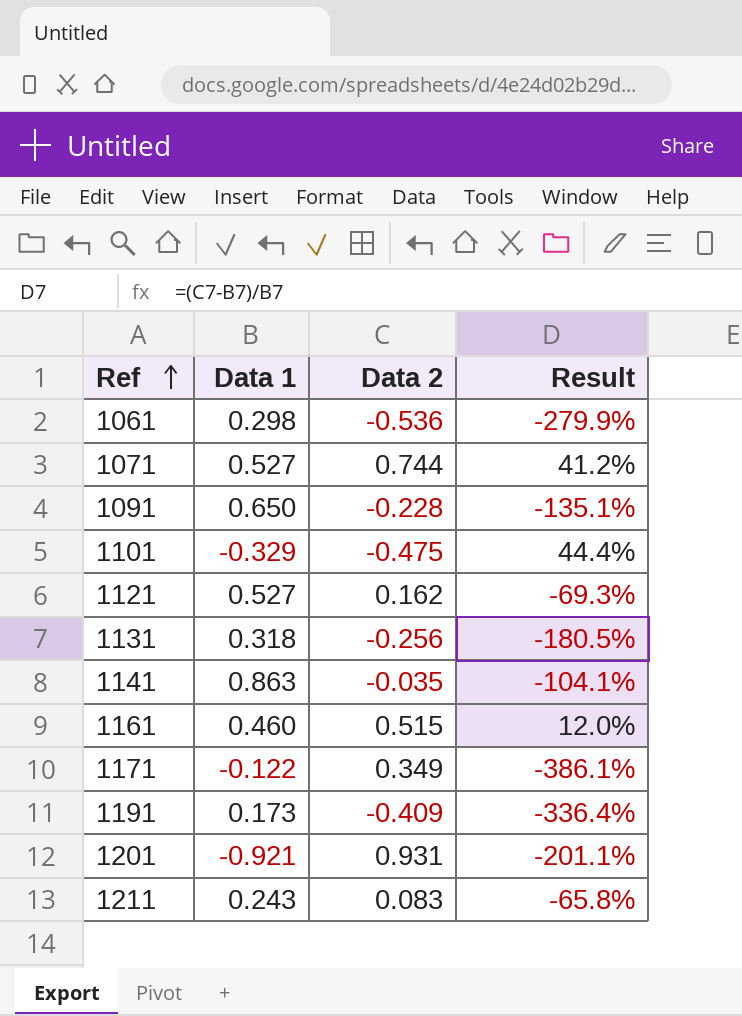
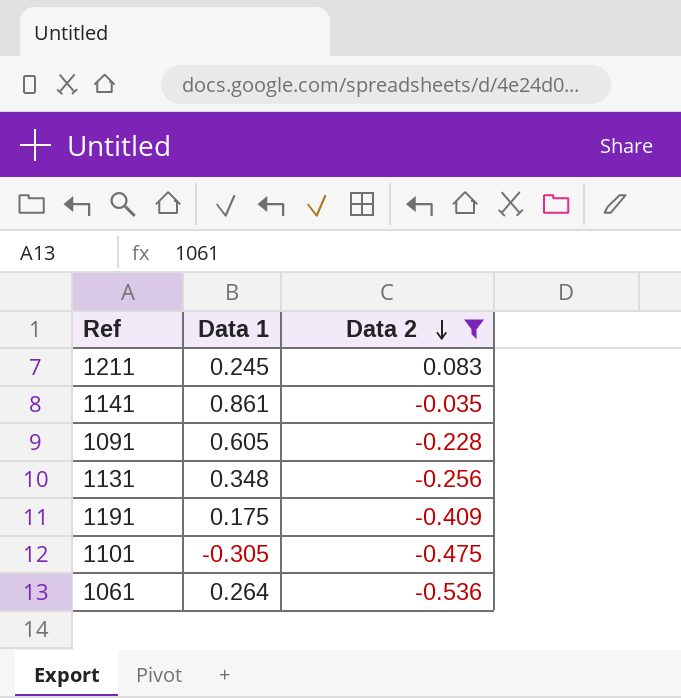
filter: none -> Data 2 <= 0.083
row order: Ref ascending -> Data 2 descending
column Result | formula: ([Data 2] - [Data 1]) / [Data 1] -> none
1211 | Data 1: 0.243 -> 0.245
1141 | Data 1: 0.863 -> 0.861
1091 | Data 1: 0.650 -> 0.605
1131 | Data 1: 0.318 -> 0.348
1191 | Data 1: 0.173 -> 0.175
1101 | Data 1: -0.329 -> -0.305
1061 | Data 1: 0.298 -> 0.264

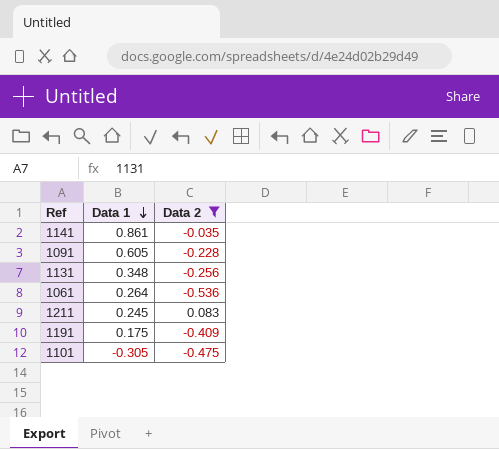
row order: Data 2 descending -> Data 1 descending

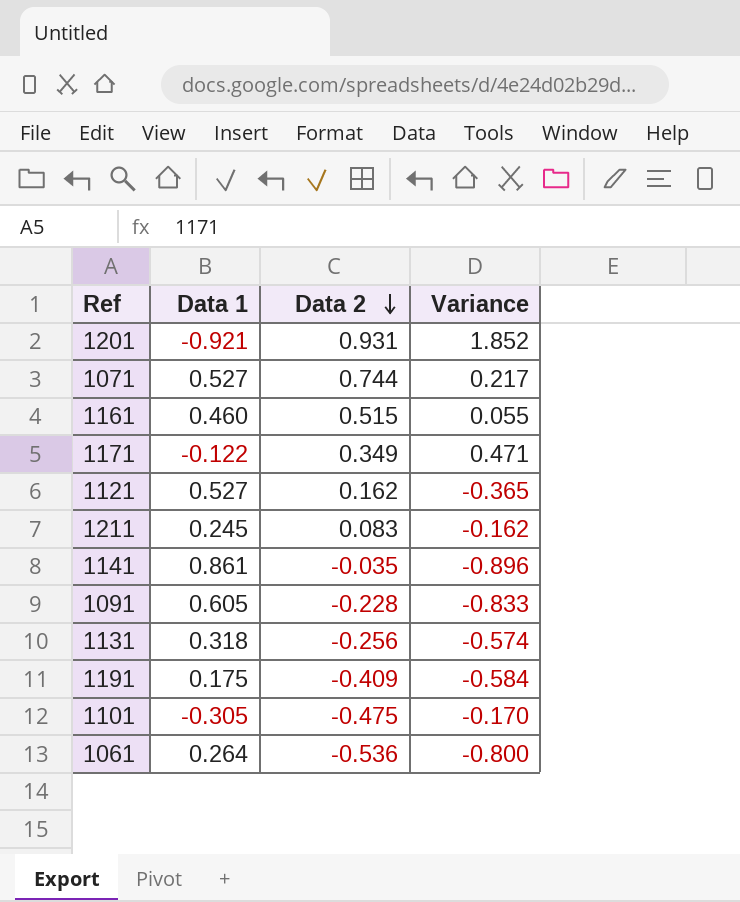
filter: Data 2 <= 0.083 -> none
row order: Data 1 descending -> Data 2 descending
column Variance | formula: none -> [Data 2] - [Data 1]
1131 | Data 1: 0.348 -> 0.318

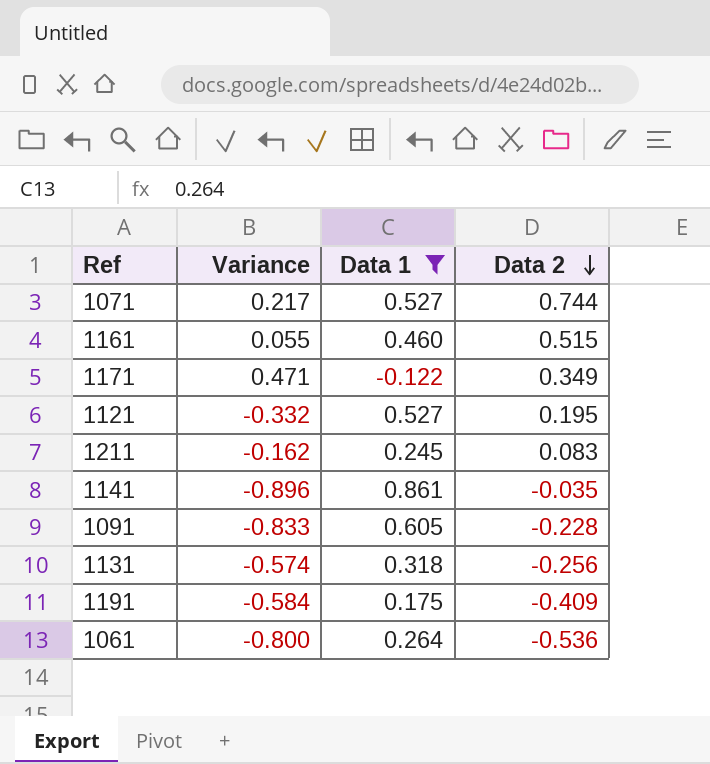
filter: none -> Data 1 >= -0.122
column Variance | position: 4 -> 2
1121 | Variance: -0.365 -> -0.332
1121 | Data 2: 0.162 -> 0.195

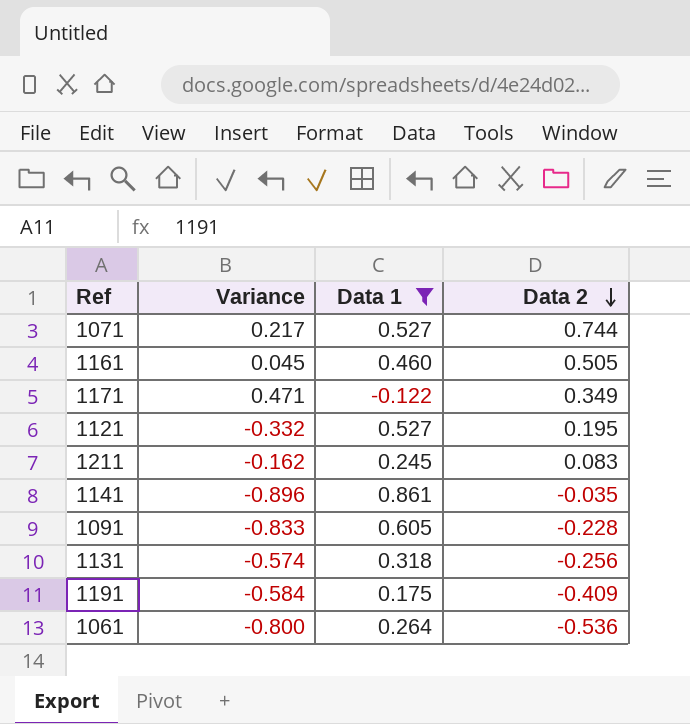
1161 | Variance: 0.055 -> 0.045
1161 | Data 2: 0.515 -> 0.505

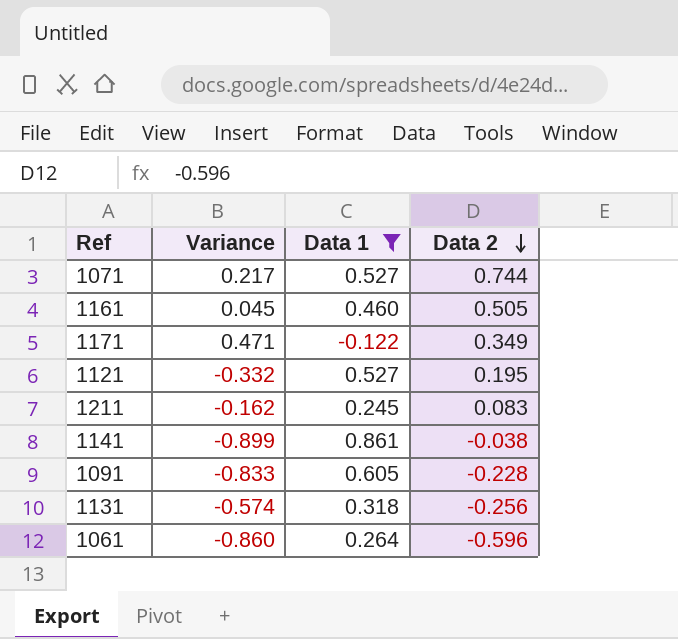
row 1191: -0.584 | 0.175 | -0.409 -> none
1141 | Variance: -0.896 -> -0.899
1141 | Data 2: -0.035 -> -0.038
1061 | Variance: -0.800 -> -0.860
1061 | Data 2: -0.536 -> -0.596

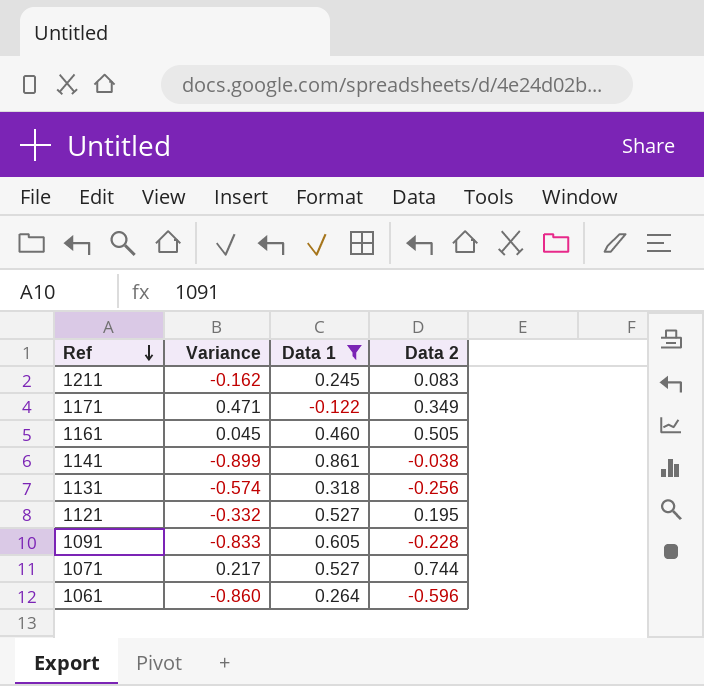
row order: Data 2 descending -> Ref descending

